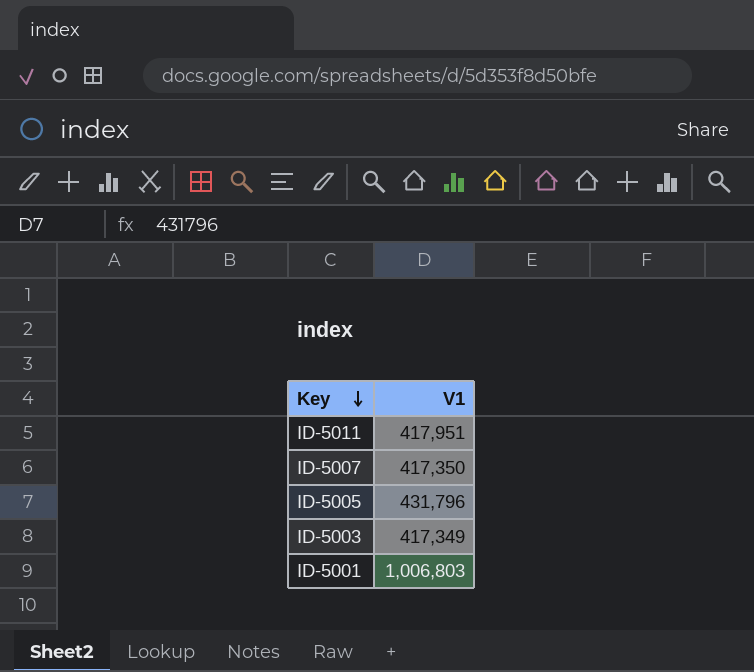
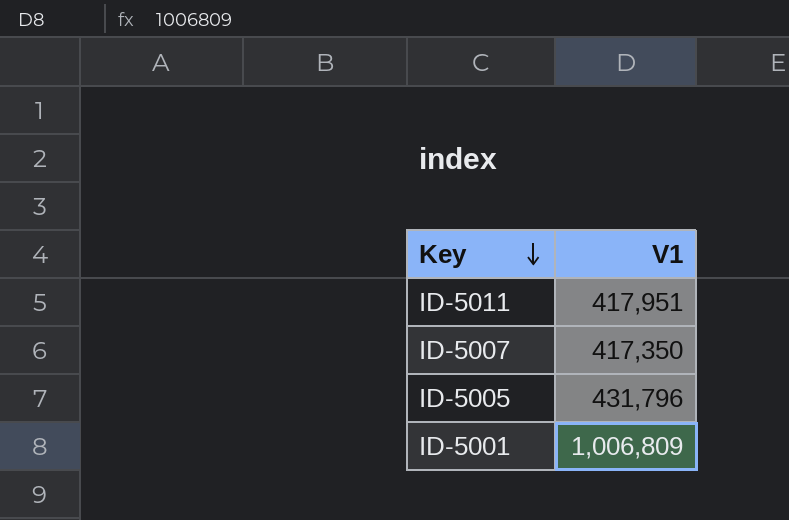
row ID-5003: 417,349 -> none
ID-5001 | V1: 1,006,803 -> 1,006,809

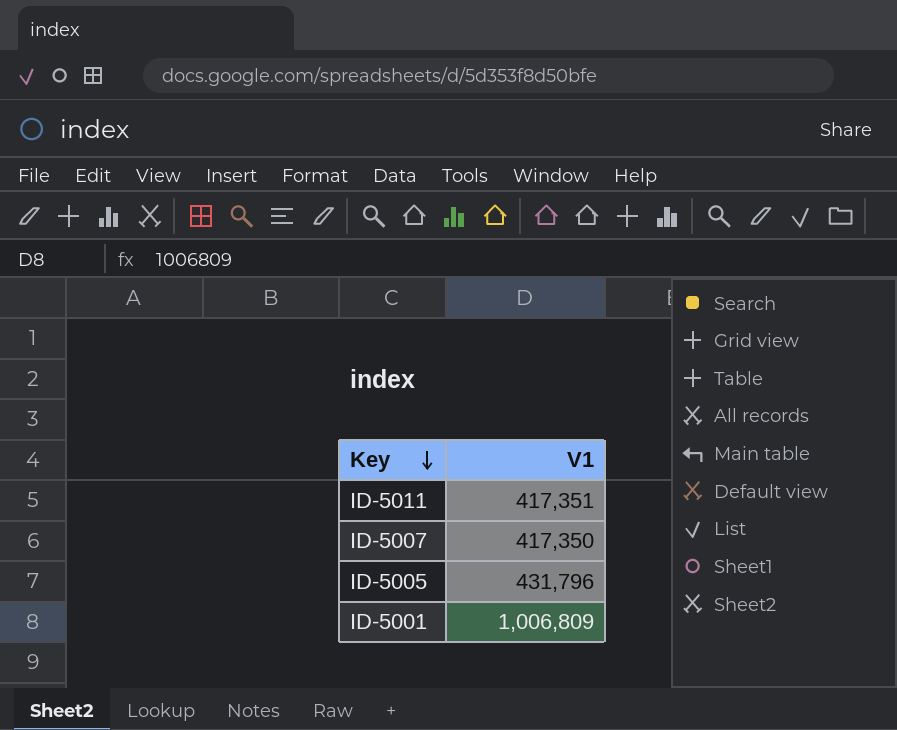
ID-5011 | V1: 417,951 -> 417,351

